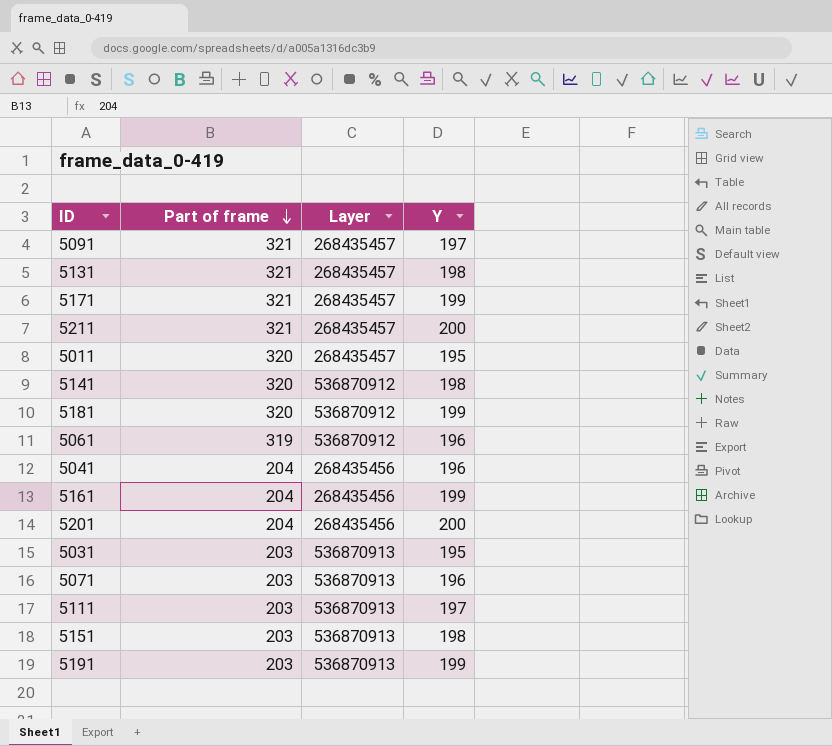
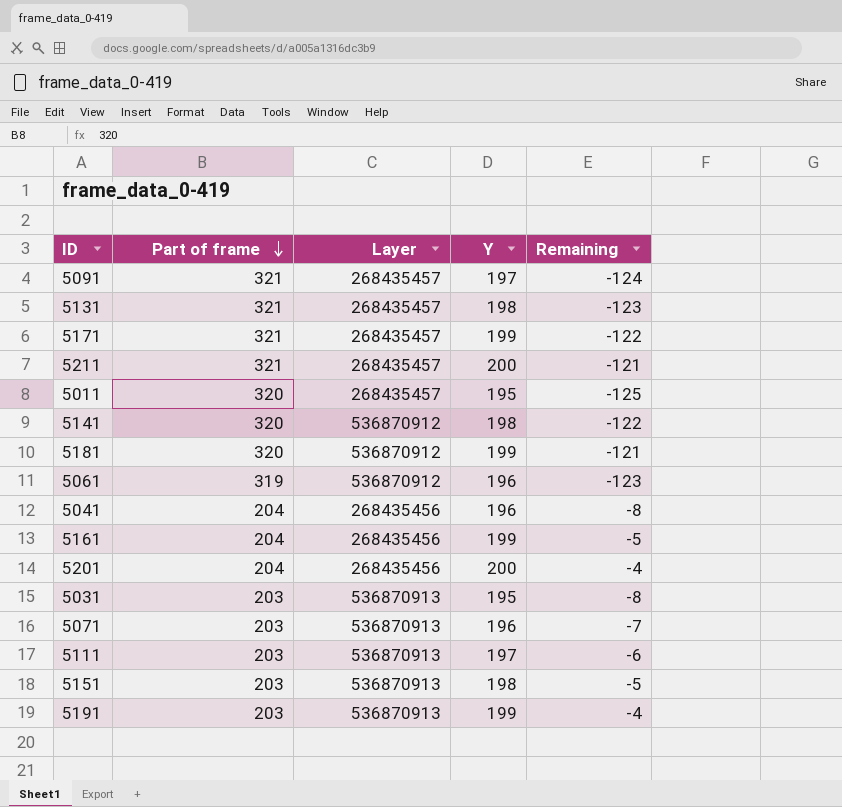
column Remaining | formula: none -> [Y] - [Part of frame]

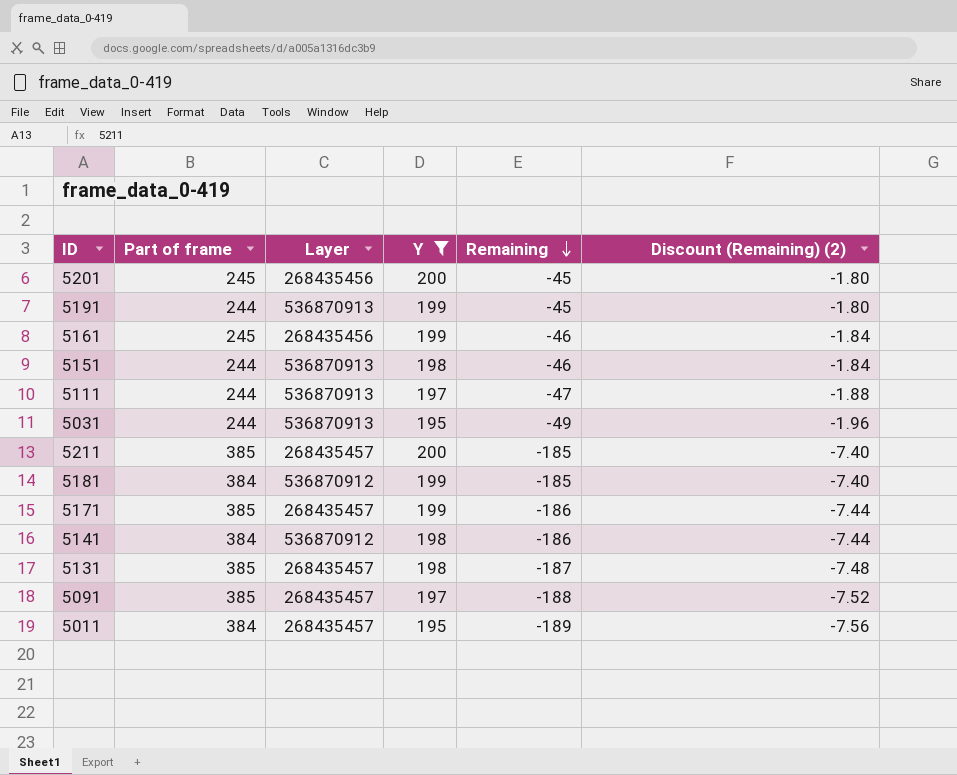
filter: none -> Y != 196
row order: Part of frame descending -> Remaining descending
column Discount (Remaining) (2) | formula: none -> [Remaining] * 0.04
5201 | Part of frame: 204 -> 245
5201 | Remaining: -4 -> -45
5191 | Part of frame: 203 -> 244
5191 | Remaining: -4 -> -45
5161 | Part of frame: 204 -> 245
5161 | Remaining: -5 -> -46
5151 | Part of frame: 203 -> 244
5151 | Remaining: -5 -> -46
5111 | Part of frame: 203 -> 244
5111 | Remaining: -6 -> -47
5031 | Part of frame: 203 -> 244
5031 | Remaining: -8 -> -49
5211 | Part of frame: 321 -> 385
5211 | Remaining: -121 -> -185
5181 | Part of frame: 320 -> 384
5181 | Remaining: -121 -> -185
5171 | Part of frame: 321 -> 385
5171 | Remaining: -122 -> -186
5141 | Part of frame: 320 -> 384
5141 | Remaining: -122 -> -186
5131 | Part of frame: 321 -> 385
5131 | Remaining: -123 -> -187
5091 | Part of frame: 321 -> 385
5091 | Remaining: -124 -> -188
5011 | Part of frame: 320 -> 384
5011 | Remaining: -125 -> -189

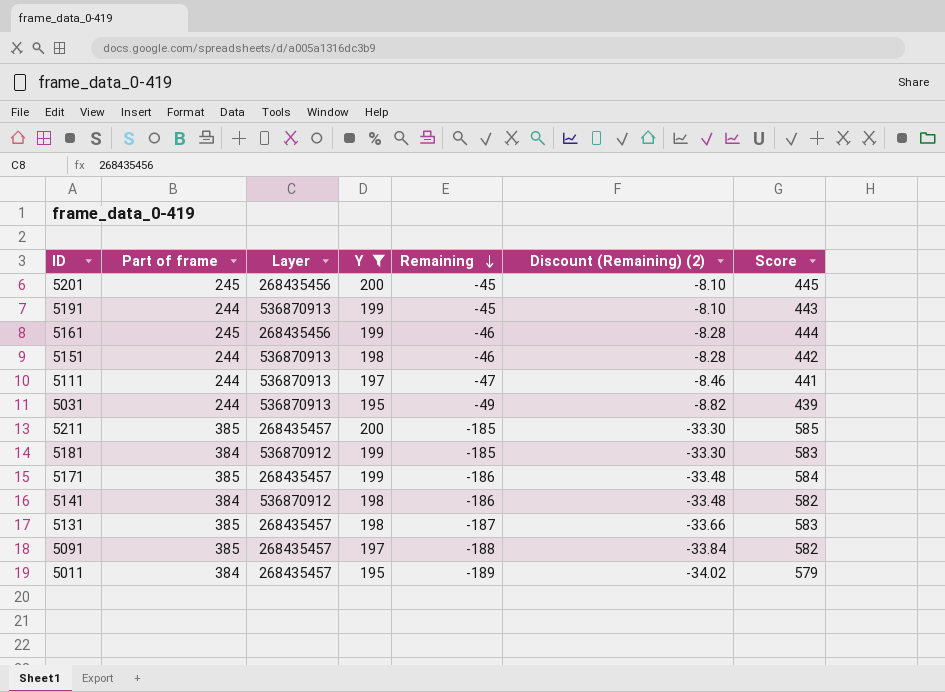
column Discount (Remaining) (2) | formula: [Remaining] * 0.04 -> [Remaining] * 0.18
column Score | formula: none -> [Part of frame] + [Y]

